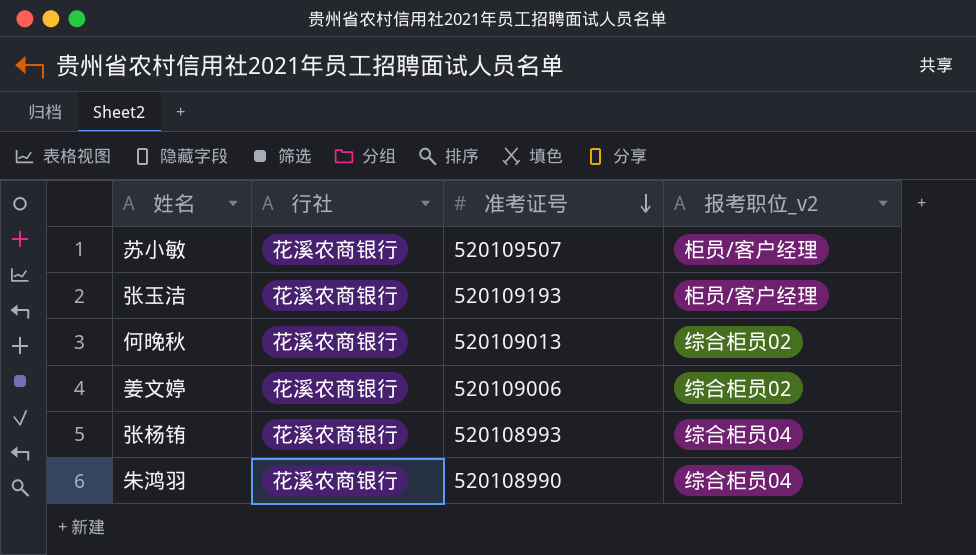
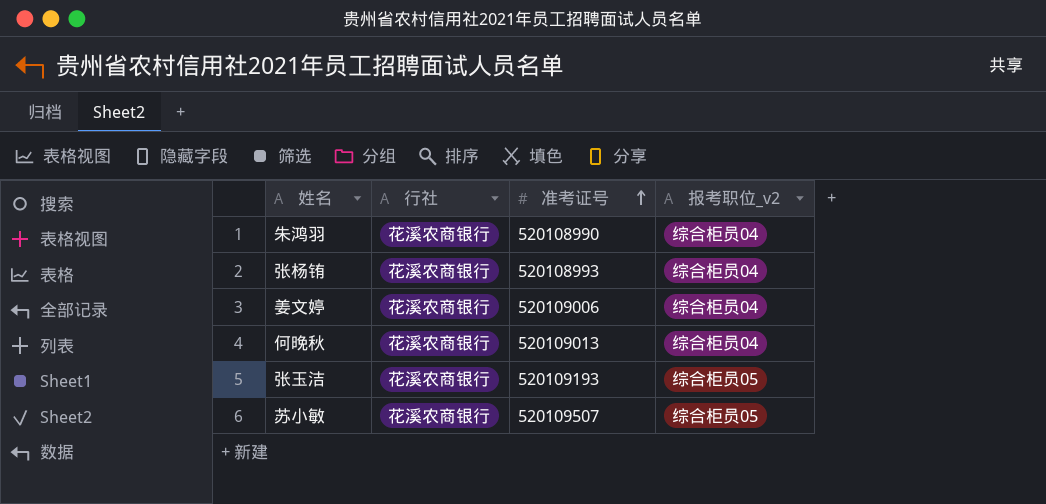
row order: 准考证号 descending -> 准考证号 ascending
姜文婷 | 报考职位_v2: 综合柜员02 -> 综合柜员04
何晚秋 | 报考职位_v2: 综合柜员02 -> 综合柜员04
张玉洁 | 报考职位_v2: 柜员/客户经理 -> 综合柜员05
苏小敏 | 报考职位_v2: 柜员/客户经理 -> 综合柜员05

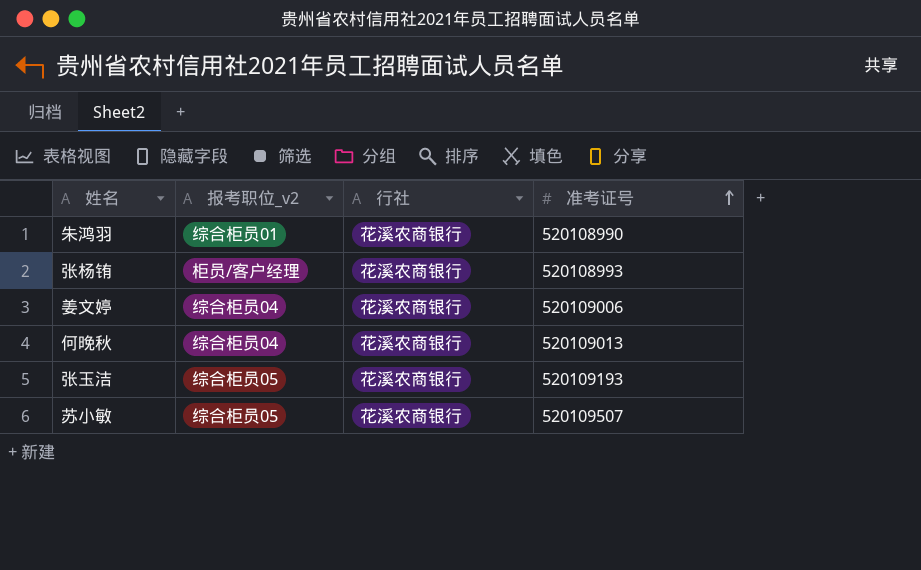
column 报考职位_v2 | position: 4 -> 2
朱鸿羽 | 报考职位_v2: 综合柜员04 -> 综合柜员01
张杨铕 | 报考职位_v2: 综合柜员04 -> 柜员/客户经理

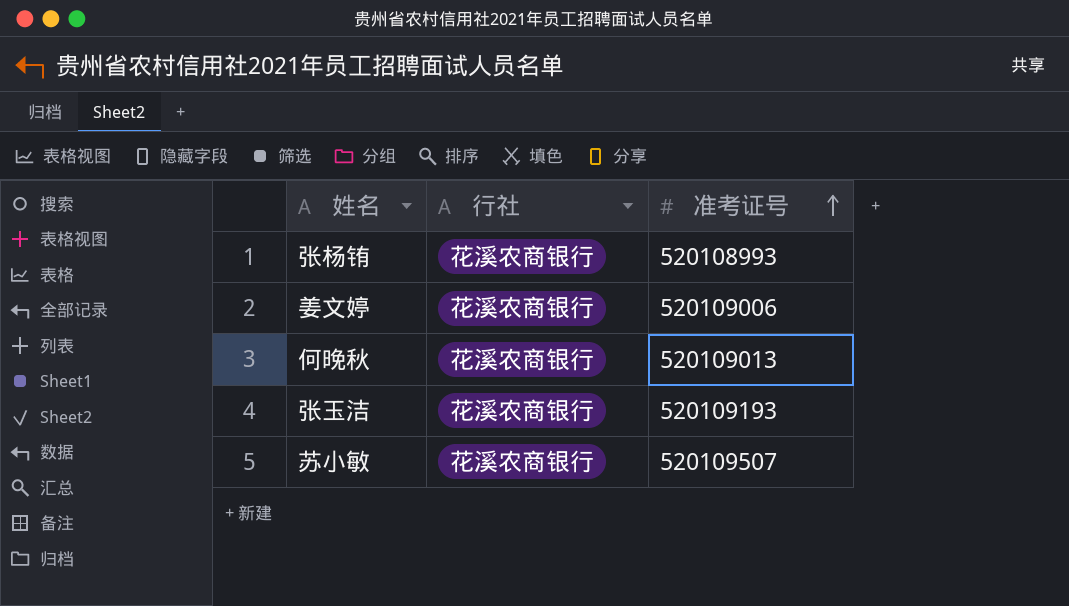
column 报考职位_v2 | position: 2 -> none
row 朱鸿羽: 综合柜员01 | 花溪农商银行 | 520108990 -> none

